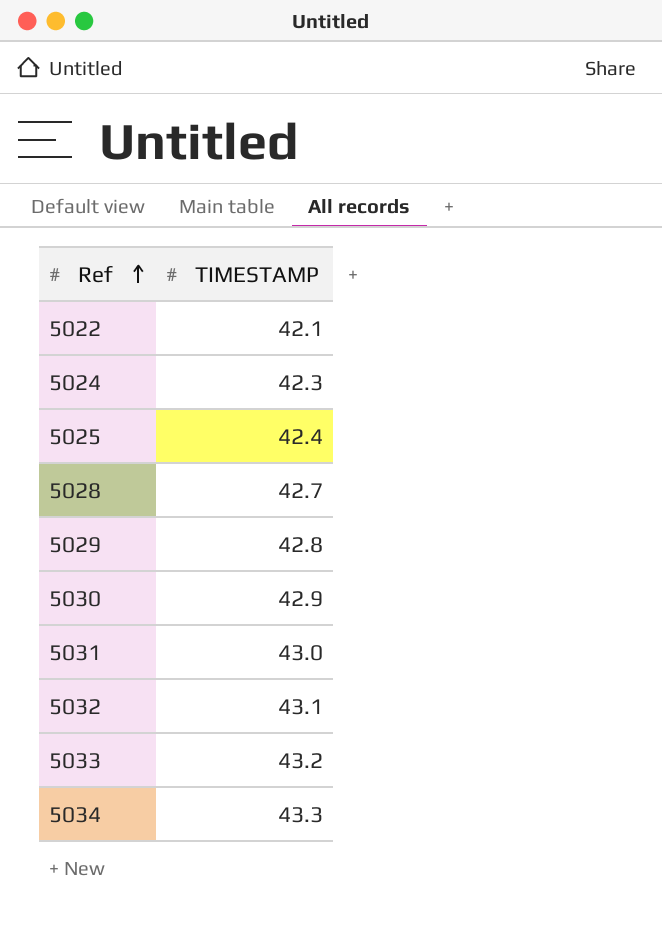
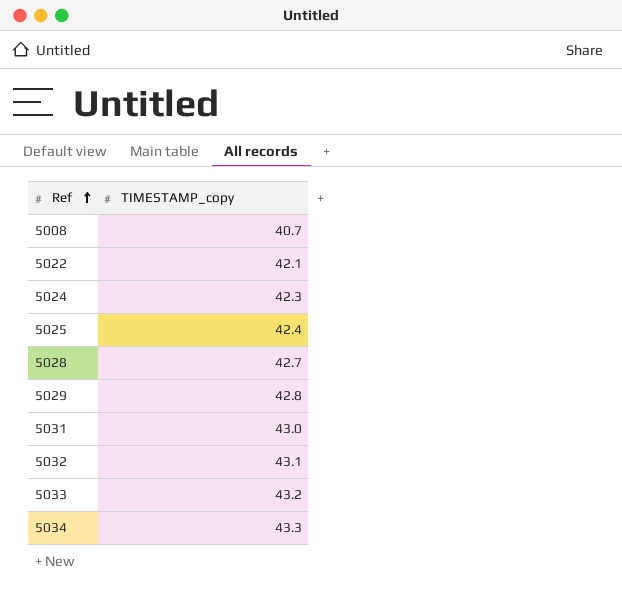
column name: TIMESTAMP -> TIMESTAMP_copy
row 5030: 42.9 -> none
row 5008: none -> 40.7

